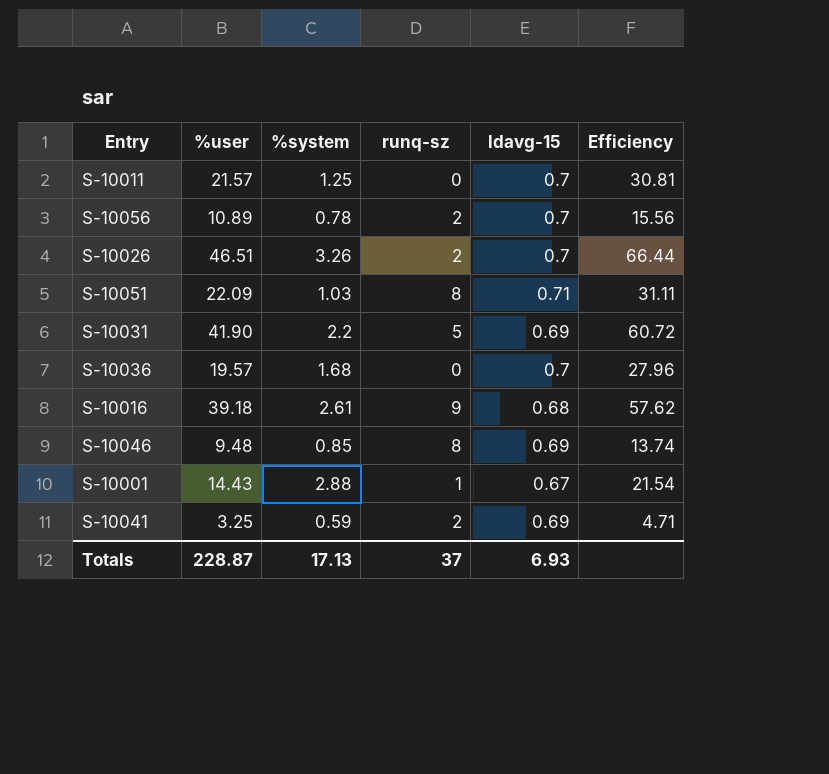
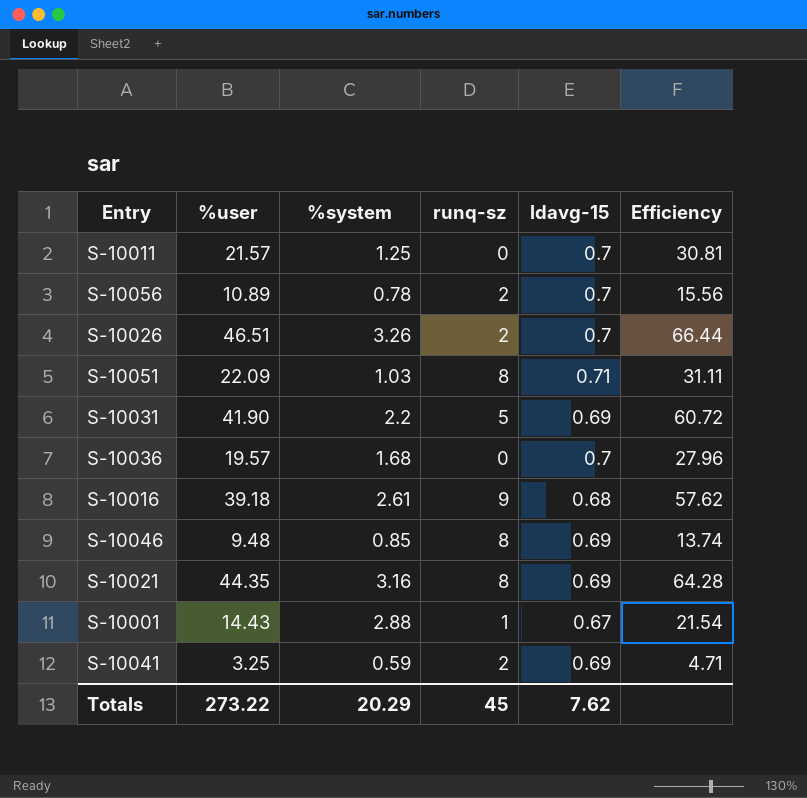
row S-10021: none -> 44.35 | 3.16 | 8 | 0.69 | 64.28
Totals | %user: 228.87 -> 273.22
Totals | %system: 17.13 -> 20.29
Totals | runq-sz: 37 -> 45
Totals | ldavg-15: 6.93 -> 7.62

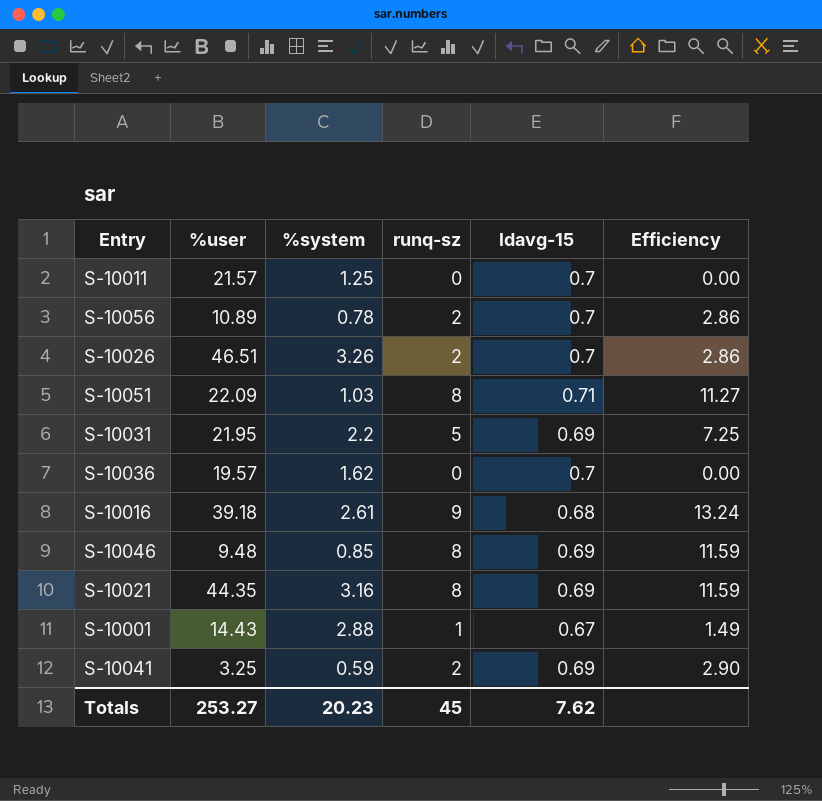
column Efficiency | formula: [%user] / [ldavg-15] -> [runq-sz] / [ldavg-15]
S-10031 | %user: 41.90 -> 21.95
S-10036 | %system: 1.68 -> 1.62
Totals | %user: 273.22 -> 253.27
Totals | %system: 20.29 -> 20.23

